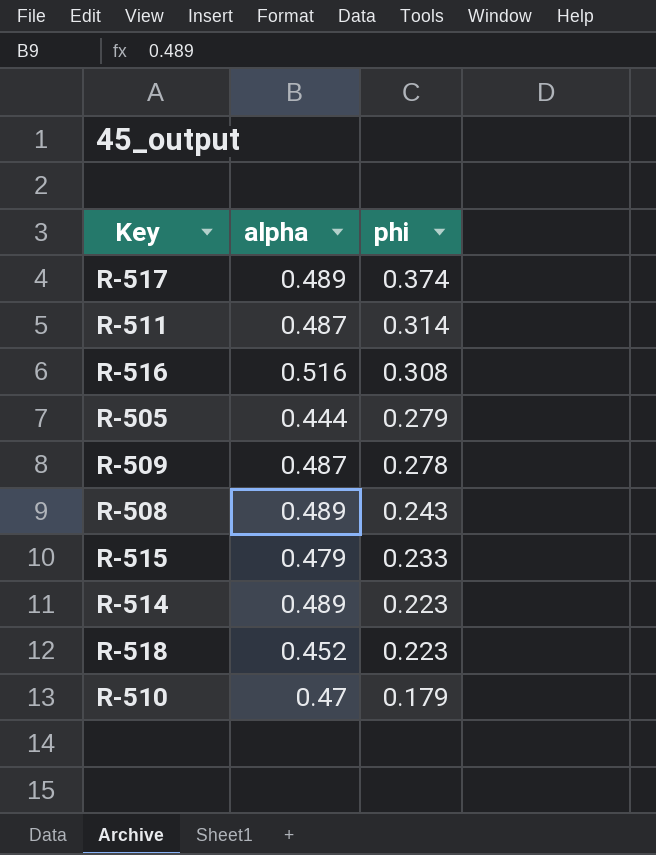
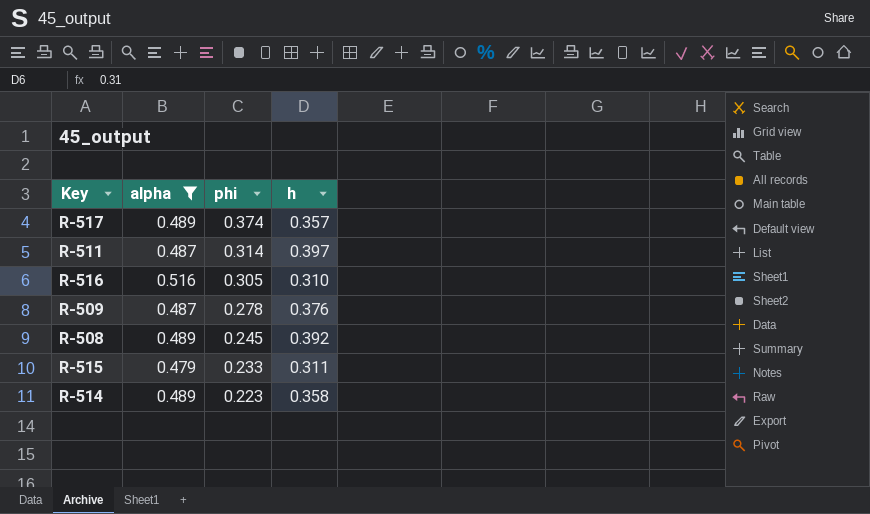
filter: none -> alpha >= 0.479
column h | position: none -> 4
R-516 | phi: 0.308 -> 0.305
R-508 | phi: 0.243 -> 0.245

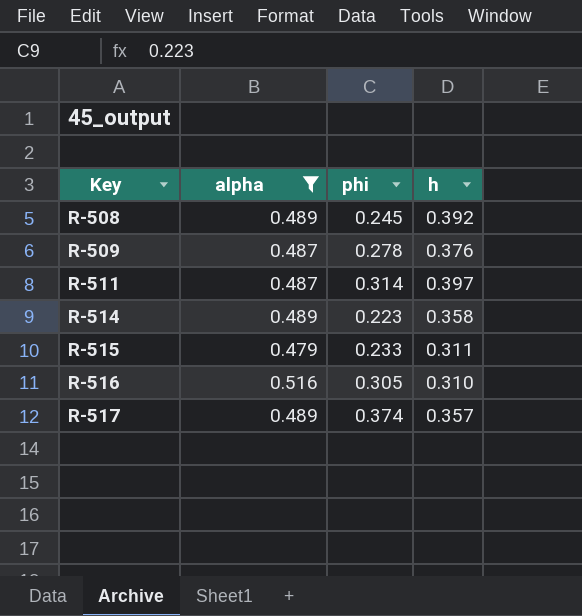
row order: phi descending -> Key ascending

